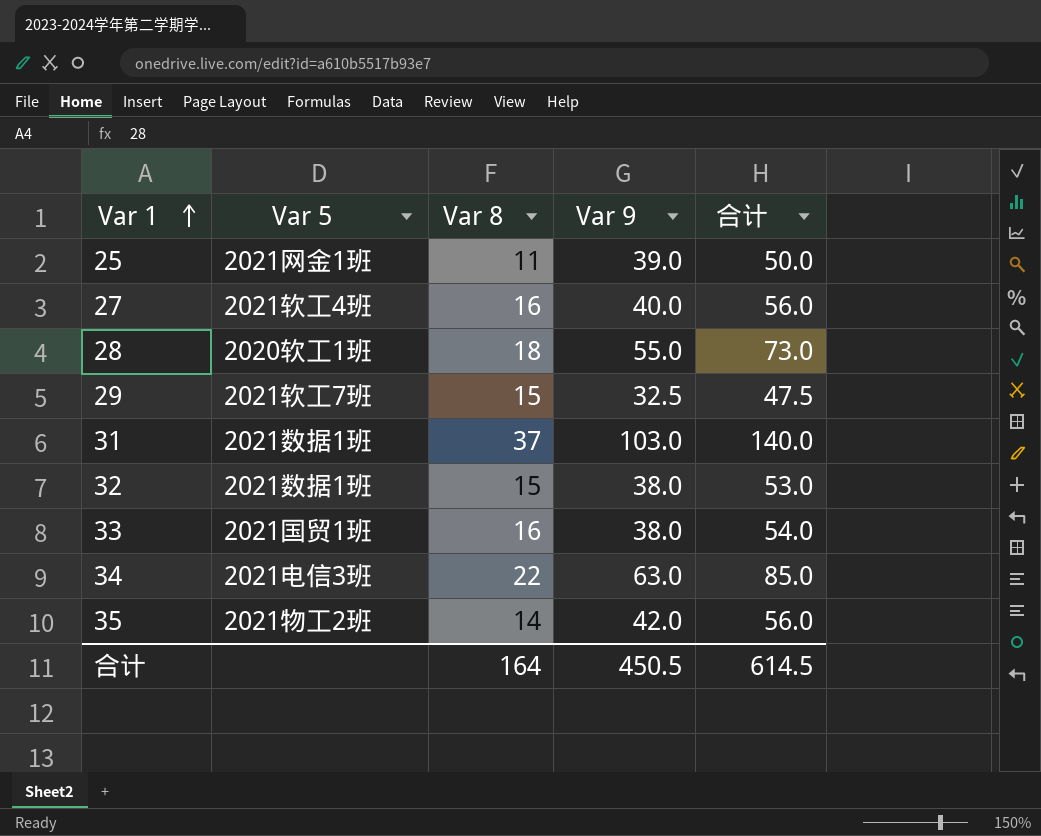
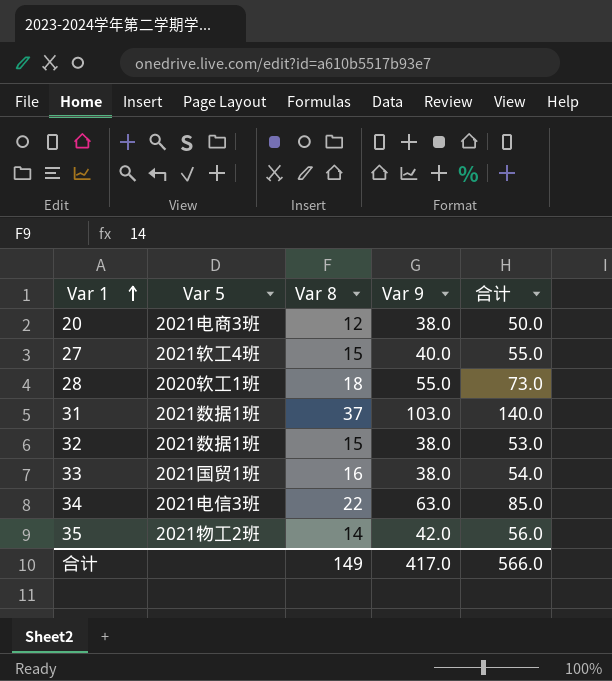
row 25: 2021网金1班 | 11 | 39.0 | 50.0 -> none
row 29: 2021软工7班 | 15 | 32.5 | 47.5 -> none
row 20: none -> 2021电商3班 | 12 | 38.0 | 50.0
27 | Var 8: 16 -> 15
27 | 合计: 56.0 -> 55.0
合计 | Var 8: 164 -> 149
合计 | Var 9: 450.5 -> 417.0
合计 | 合计: 614.5 -> 566.0

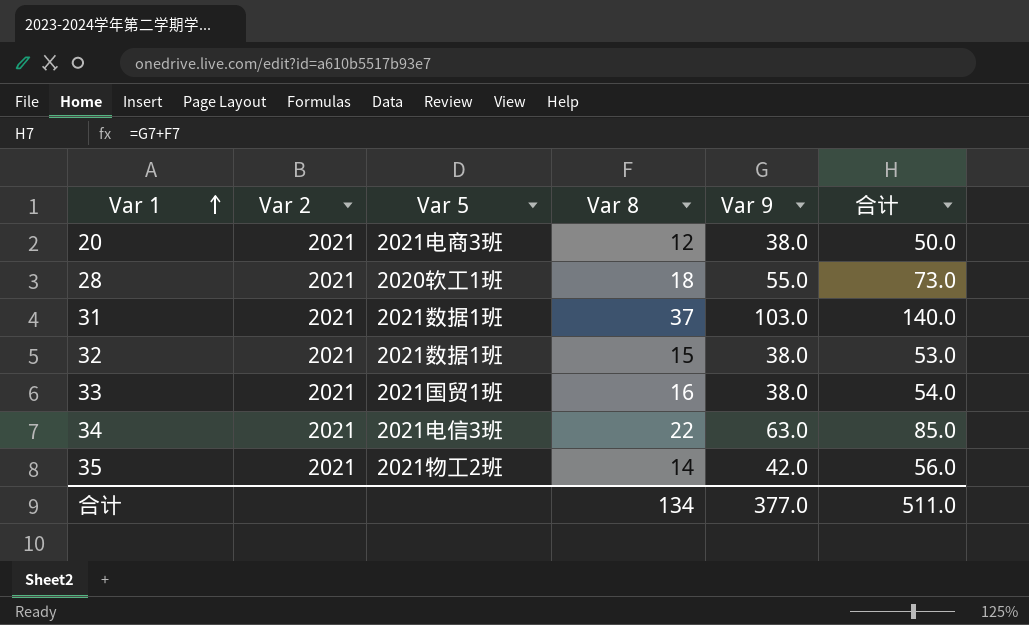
column Var 2 | position: none -> 2
row 27: 2021软工4班 | 15 | 40.0 | 55.0 -> none
合计 | Var 8: 149 -> 134
合计 | Var 9: 417.0 -> 377.0
合计 | 合计: 566.0 -> 511.0

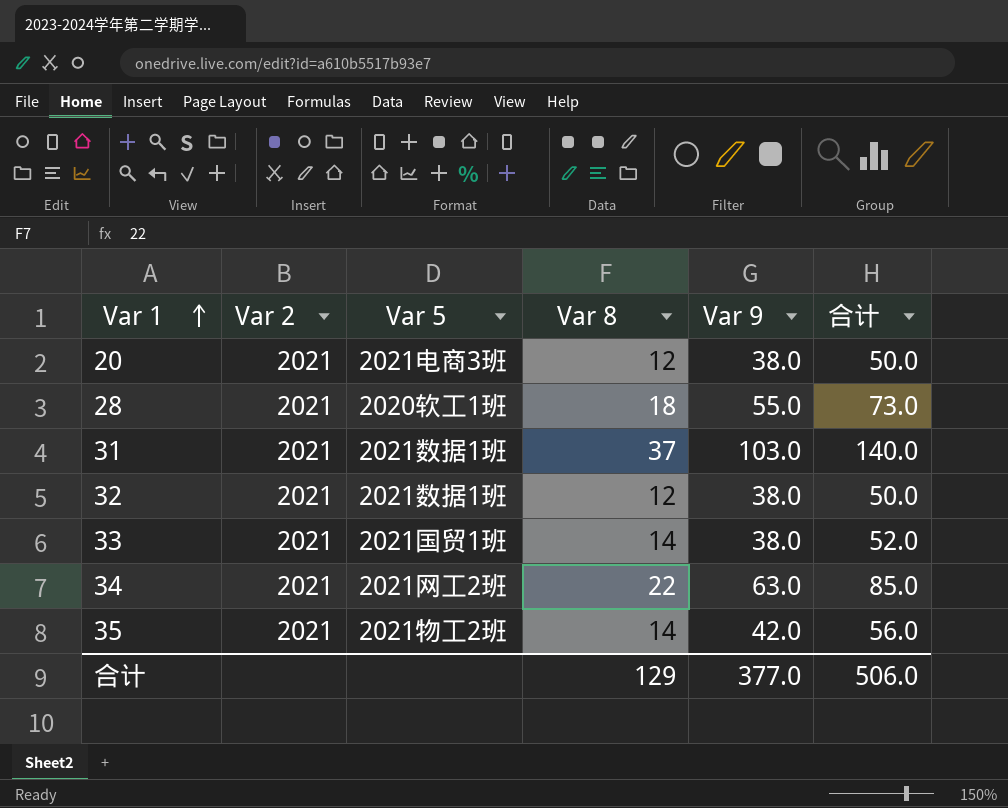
32 | Var 8: 15 -> 12
32 | 合计: 53.0 -> 50.0
33 | Var 8: 16 -> 14
33 | 合计: 54.0 -> 52.0
34 | Var 5: 2021电信3班 -> 2021网工2班
合计 | Var 8: 134 -> 129
合计 | 合计: 511.0 -> 506.0

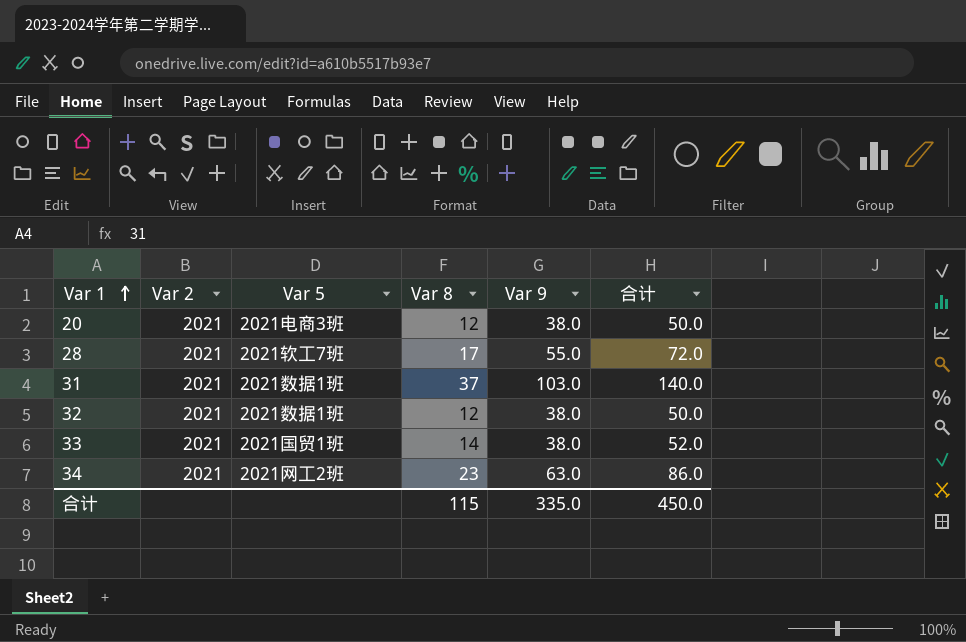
row 35: 2021 | 2021物工2班 | 14 | 42.0 | 56.0 -> none
28 | Var 5: 2020软工1班 -> 2021软工7班
28 | Var 8: 18 -> 17
28 | 合计: 73.0 -> 72.0
34 | Var 8: 22 -> 23
34 | 合计: 85.0 -> 86.0
合计 | Var 8: 129 -> 115
合计 | Var 9: 377.0 -> 335.0
合计 | 合计: 506.0 -> 450.0

